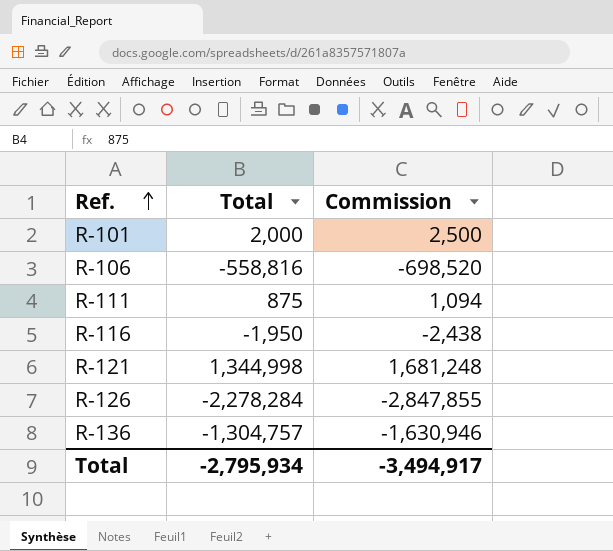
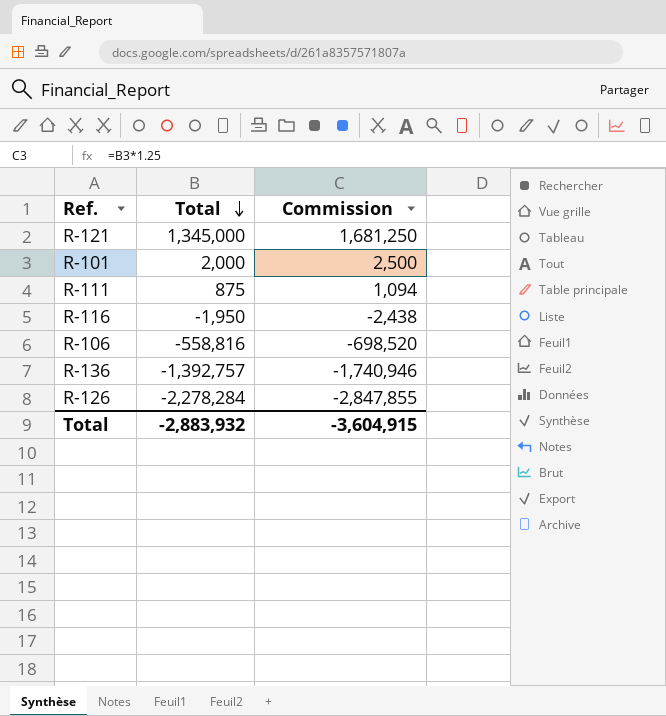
row order: Ref. ascending -> Total descending
R-121 | Total: 1,344,998 -> 1,345,000
R-121 | Commission: 1,681,248 -> 1,681,250
R-136 | Total: -1,304,757 -> -1,392,757
R-136 | Commission: -1,630,946 -> -1,740,946
Total | Total: -2,795,934 -> -2,883,932
Total | Commission: -3,494,917 -> -3,604,915

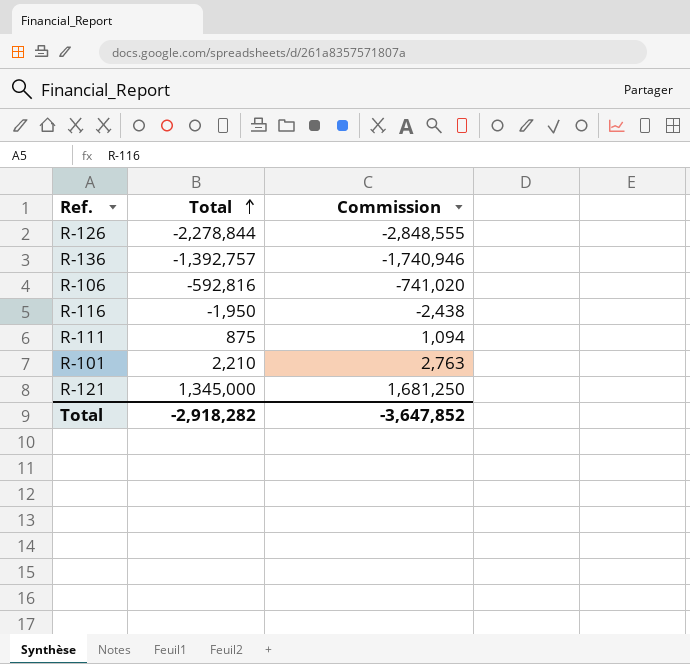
row order: Total descending -> Total ascending
R-126 | Total: -2,278,284 -> -2,278,844
R-126 | Commission: -2,847,855 -> -2,848,555
R-106 | Total: -558,816 -> -592,816
R-106 | Commission: -698,520 -> -741,020
R-101 | Total: 2,000 -> 2,210
R-101 | Commission: 2,500 -> 2,763
Total | Total: -2,883,932 -> -2,918,282
Total | Commission: -3,604,915 -> -3,647,852

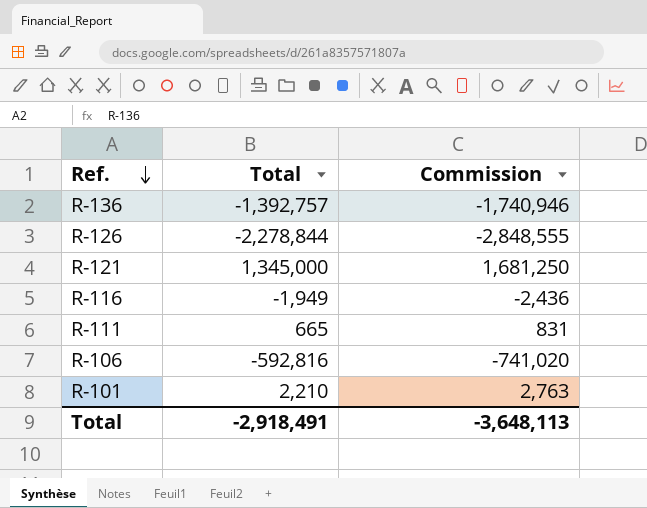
row order: Total ascending -> Ref. descending
R-116 | Total: -1,950 -> -1,949
R-116 | Commission: -2,438 -> -2,436
R-111 | Total: 875 -> 665
R-111 | Commission: 1,094 -> 831
Total | Total: -2,918,282 -> -2,918,491
Total | Commission: -3,647,852 -> -3,648,113

